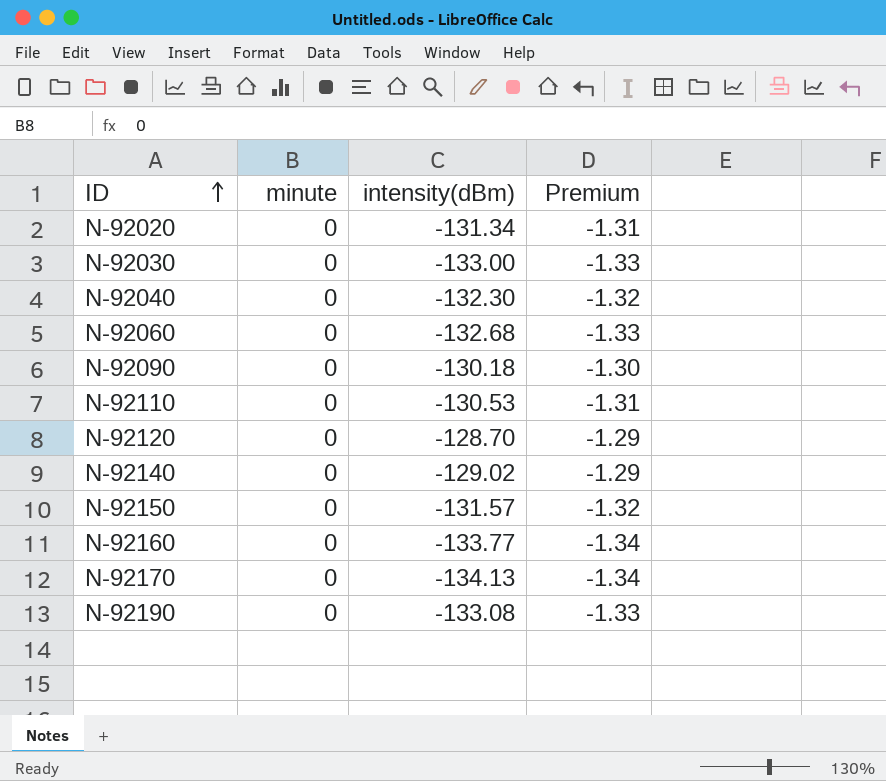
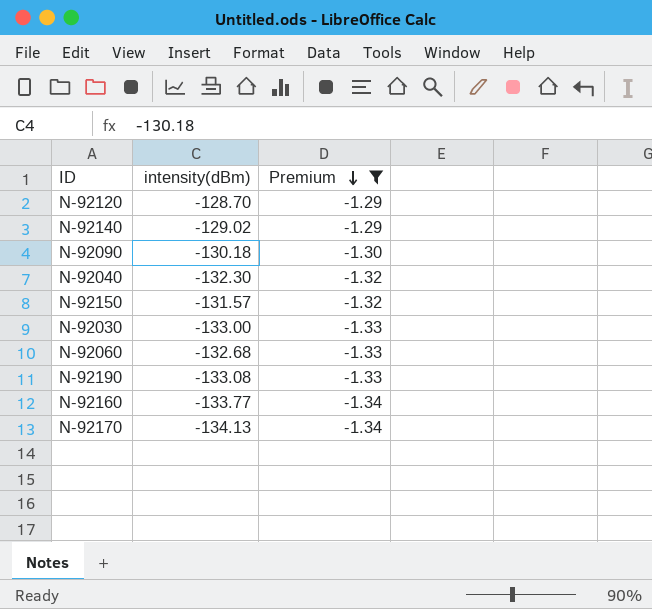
filter: none -> Premium != -1.31
row order: ID ascending -> Premium descending
column minute | position: 2 -> none

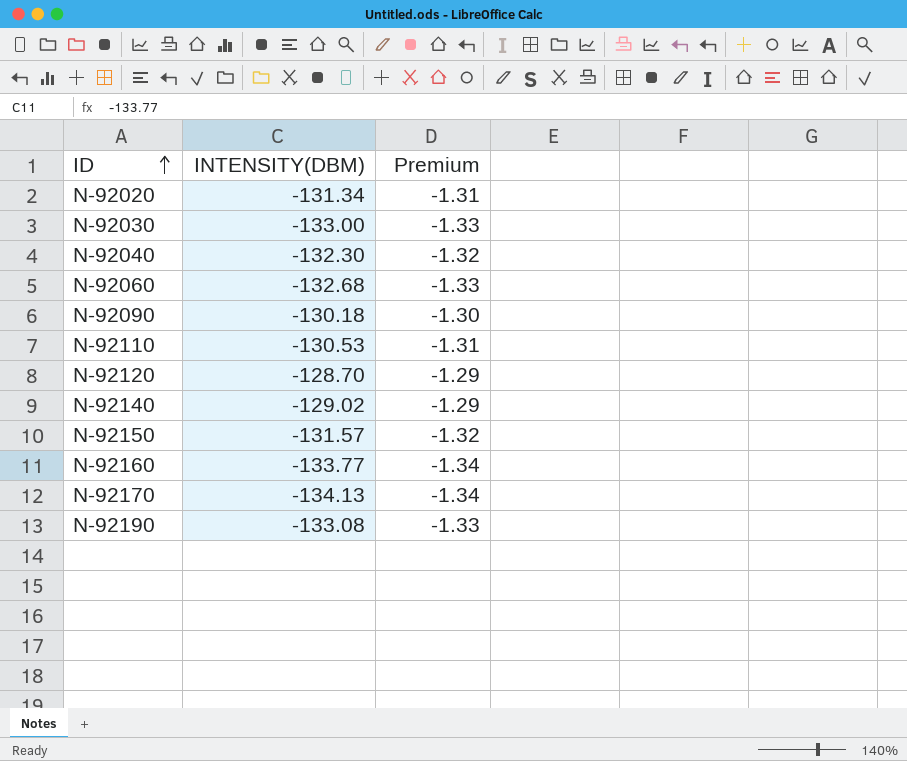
filter: Premium != -1.31 -> none
row order: Premium descending -> ID ascending
column name: intensity(dBm) -> INTENSITY(DBM)

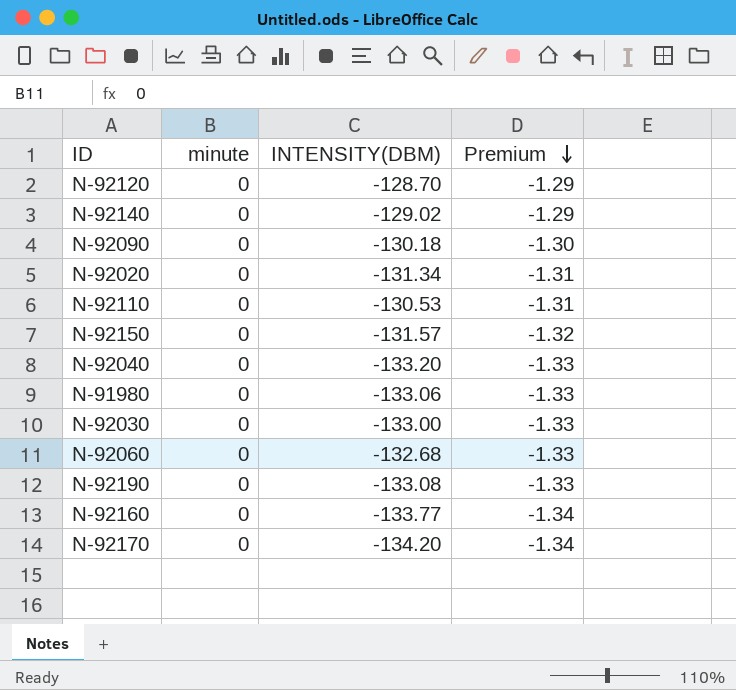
row order: ID ascending -> Premium descending
column minute | position: none -> 2
N-92040 | INTENSITY(DBM): -132.30 -> -133.20
N-92040 | Premium: -1.32 -> -1.33
row N-91980: none -> 0 | -133.06 | -1.33
N-92170 | INTENSITY(DBM): -134.13 -> -134.20

